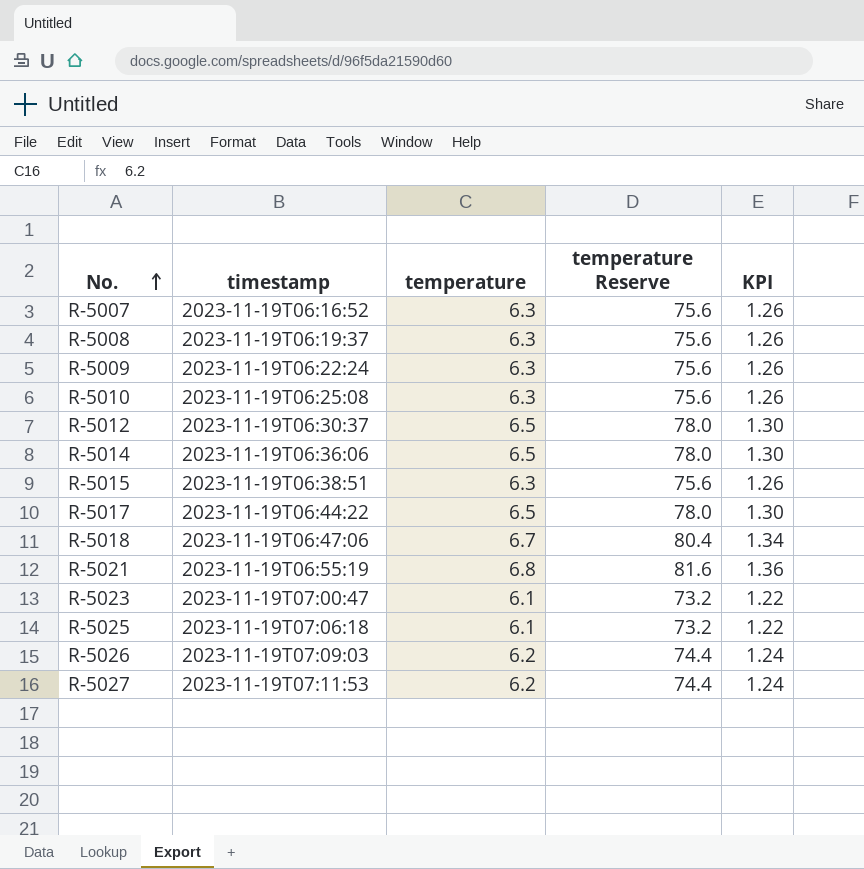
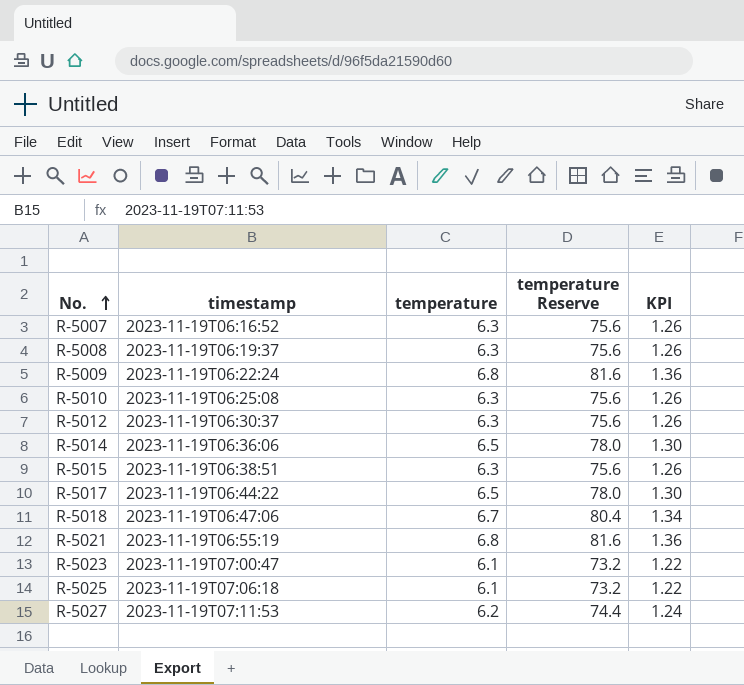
row R-5026: 2023-11-19T07:09:03 | 6.2 | 74.4 | 1.24 -> none
R-5009 | temperature: 6.3 -> 6.8
R-5009 | temperature Reserve: 75.6 -> 81.6
R-5009 | KPI: 1.26 -> 1.36
R-5012 | temperature: 6.5 -> 6.3
R-5012 | temperature Reserve: 78.0 -> 75.6
R-5012 | KPI: 1.30 -> 1.26

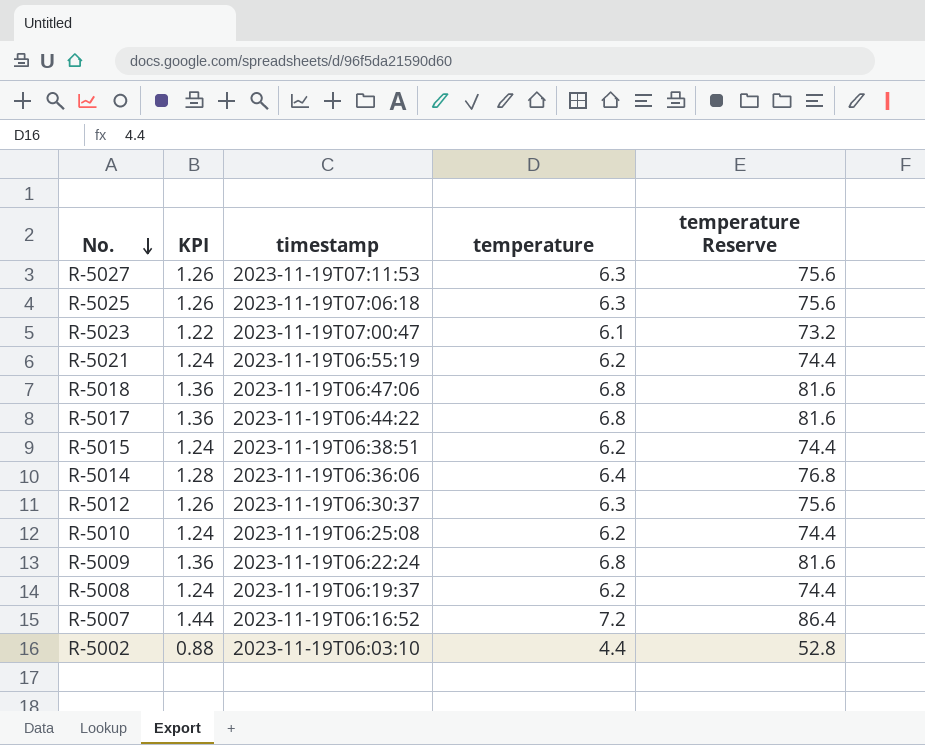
row order: No. ascending -> No. descending
column KPI | position: 5 -> 2
R-5027 | KPI: 1.24 -> 1.26
R-5027 | temperature: 6.2 -> 6.3
R-5027 | temperature Reserve: 74.4 -> 75.6
R-5025 | KPI: 1.22 -> 1.26
R-5025 | temperature: 6.1 -> 6.3
R-5025 | temperature Reserve: 73.2 -> 75.6
R-5021 | KPI: 1.36 -> 1.24
R-5021 | temperature: 6.8 -> 6.2
R-5021 | temperature Reserve: 81.6 -> 74.4
R-5018 | KPI: 1.34 -> 1.36
R-5018 | temperature: 6.7 -> 6.8
R-5018 | temperature Reserve: 80.4 -> 81.6
R-5017 | KPI: 1.30 -> 1.36
R-5017 | temperature: 6.5 -> 6.8
R-5017 | temperature Reserve: 78.0 -> 81.6
R-5015 | KPI: 1.26 -> 1.24
R-5015 | temperature: 6.3 -> 6.2
R-5015 | temperature Reserve: 75.6 -> 74.4
R-5014 | KPI: 1.30 -> 1.28
R-5014 | temperature: 6.5 -> 6.4
R-5014 | temperature Reserve: 78.0 -> 76.8
R-5010 | KPI: 1.26 -> 1.24
R-5010 | temperature: 6.3 -> 6.2
R-5010 | temperature Reserve: 75.6 -> 74.4
R-5008 | KPI: 1.26 -> 1.24
R-5008 | temperature: 6.3 -> 6.2
R-5008 | temperature Reserve: 75.6 -> 74.4
R-5007 | KPI: 1.26 -> 1.44
R-5007 | temperature: 6.3 -> 7.2
R-5007 | temperature Reserve: 75.6 -> 86.4
row R-5002: none -> 0.88 | 2023-11-19T06:03:10 | 4.4 | 52.8

